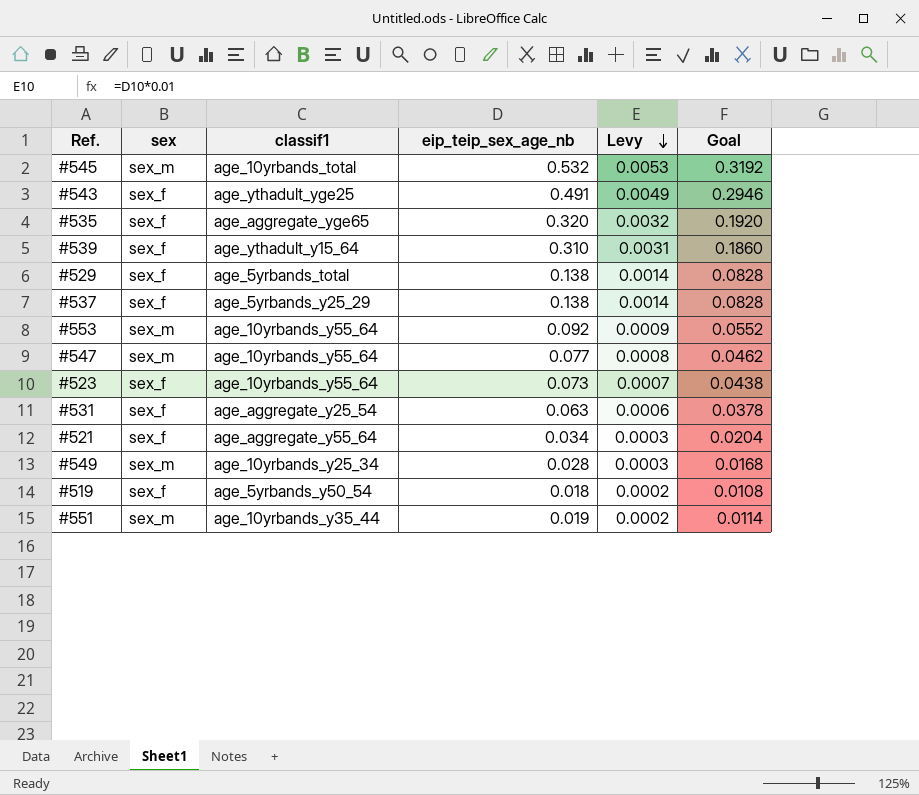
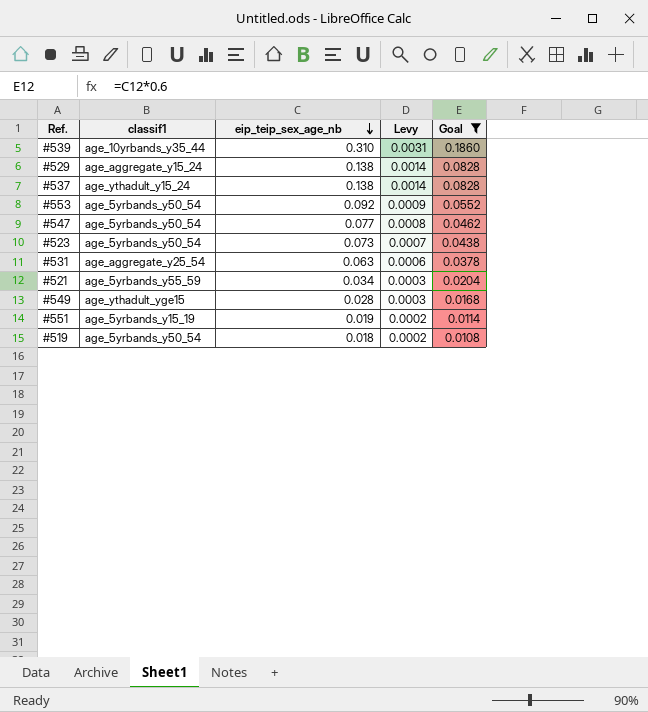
filter: none -> Goal <= 0.1860
row order: Levy descending -> eip_teip_sex_age_nb descending
column sex | position: 2 -> none
#539 | classif1: age_ythadult_y15_64 -> age_10yrbands_y35_44
#529 | classif1: age_5yrbands_total -> age_aggregate_y15_24
#537 | classif1: age_5yrbands_y25_29 -> age_ythadult_y15_24
#553 | classif1: age_10yrbands_y55_64 -> age_5yrbands_y50_54
#547 | classif1: age_10yrbands_y55_64 -> age_5yrbands_y50_54
#523 | classif1: age_10yrbands_y55_64 -> age_5yrbands_y50_54
#521 | classif1: age_aggregate_y55_64 -> age_5yrbands_y55_59
#549 | classif1: age_10yrbands_y25_34 -> age_ythadult_yge15
#551 | classif1: age_10yrbands_y35_44 -> age_5yrbands_y15_19

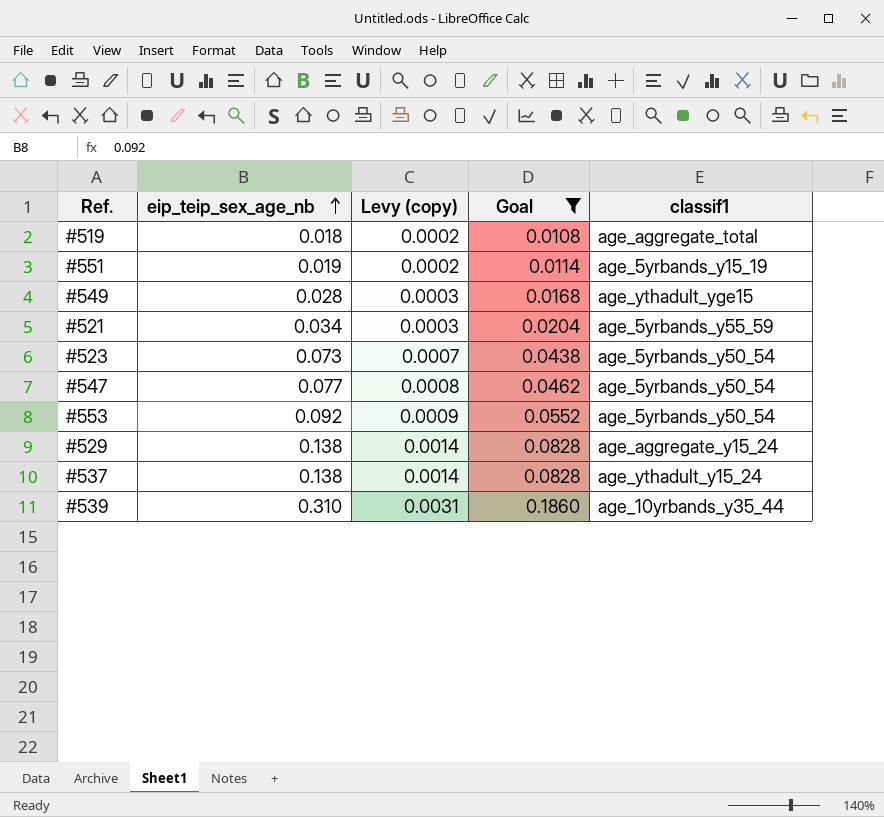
row order: eip_teip_sex_age_nb descending -> eip_teip_sex_age_nb ascending
column name: Levy -> Levy (copy)
column classif1 | position: 2 -> 5
row #531: age_aggregate_y25_54 | 0.063 | 0.0006 | 0.0378 -> none
#519 | classif1: age_5yrbands_y50_54 -> age_aggregate_total

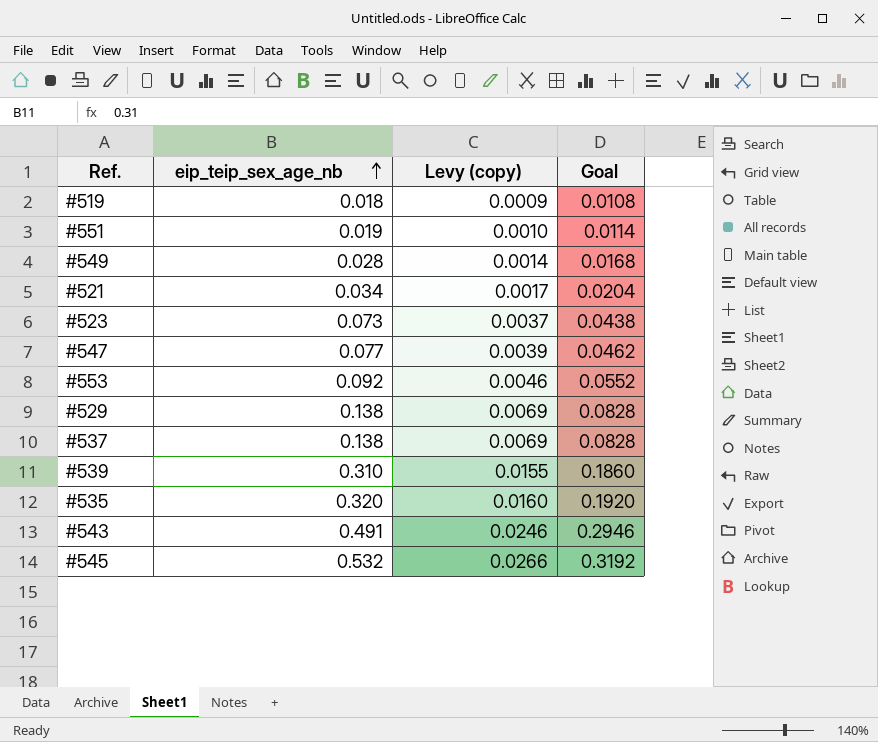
filter: Goal <= 0.1860 -> none
column classif1 | position: 5 -> none
column Levy (copy) | formula: [eip_teip_sex_age_nb] * 0.01 -> [eip_teip_sex_age_nb] * 0.05

